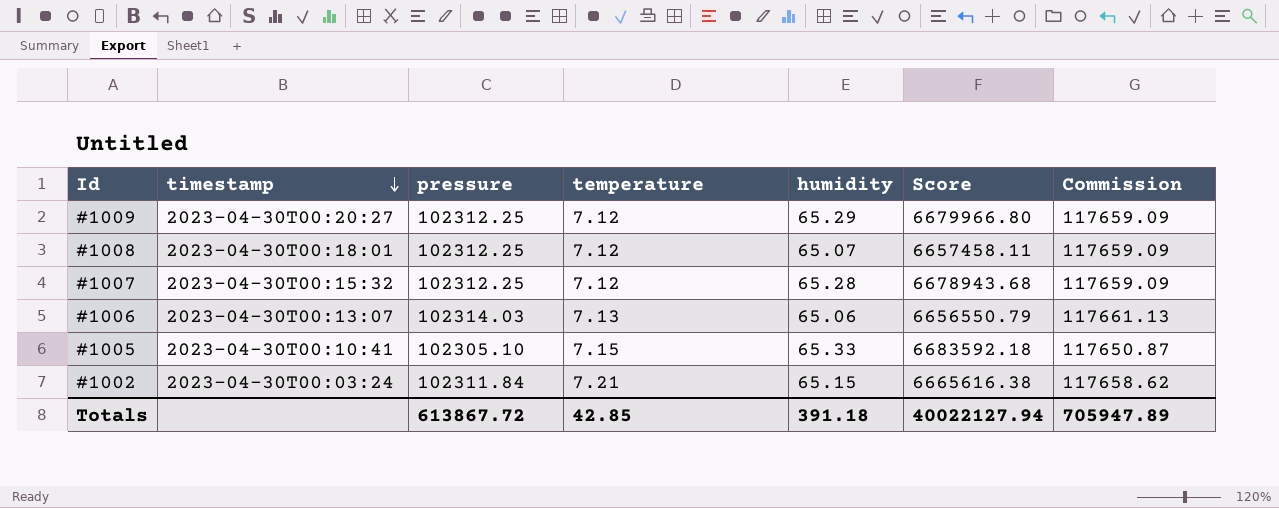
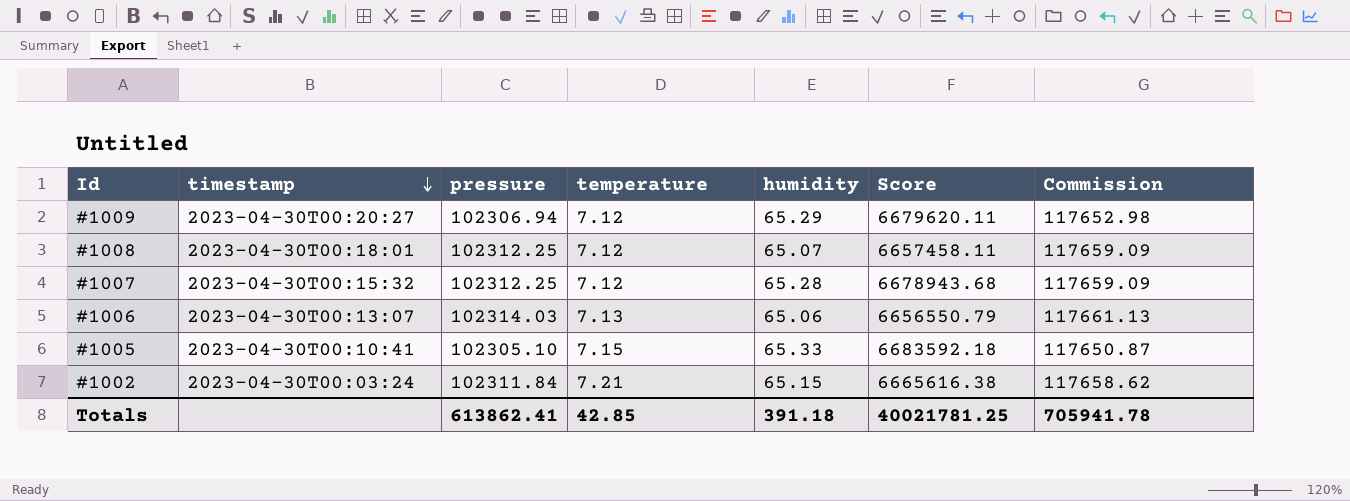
#1009 | pressure: 102312.25 -> 102306.94
#1009 | Score: 6679966.80 -> 6679620.11
#1009 | Commission: 117659.09 -> 117652.98
Totals | pressure: 613867.72 -> 613862.41
Totals | Score: 40022127.94 -> 40021781.25
Totals | Commission: 705947.89 -> 705941.78

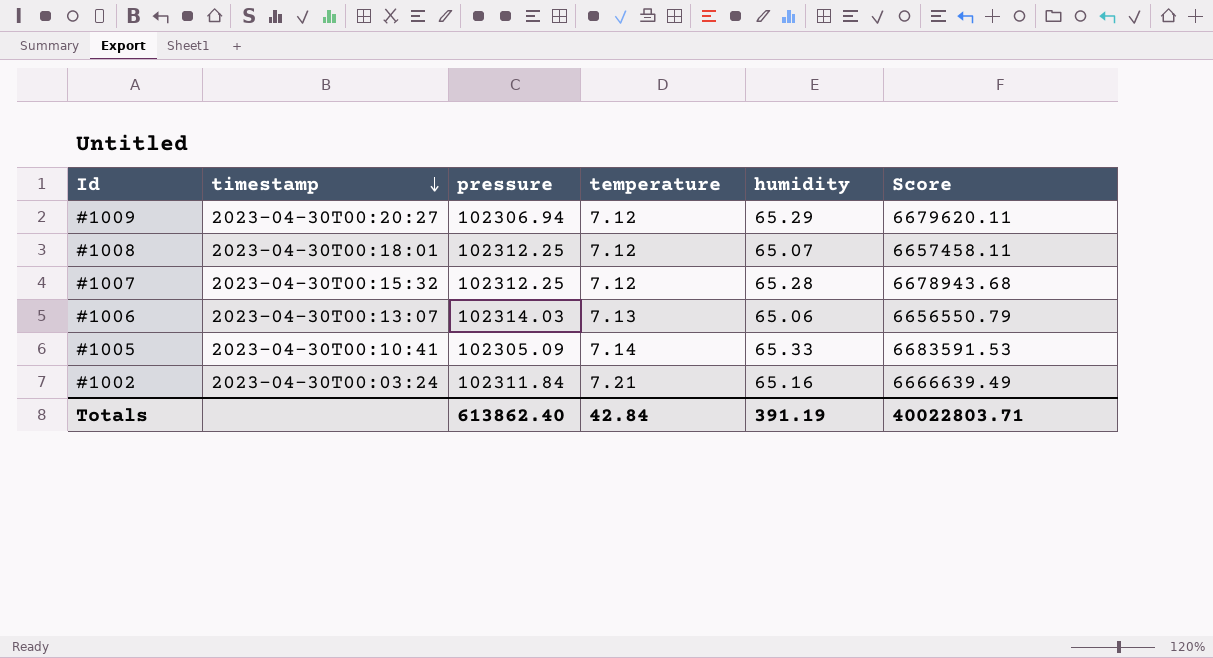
column Commission | formula: [pressure] * 1.15 -> none
#1005 | pressure: 102305.10 -> 102305.09
#1005 | temperature: 7.15 -> 7.14
#1005 | Score: 6683592.18 -> 6683591.53
#1002 | humidity: 65.15 -> 65.16
#1002 | Score: 6665616.38 -> 6666639.49
Totals | pressure: 613862.41 -> 613862.40
Totals | temperature: 42.85 -> 42.84
Totals | humidity: 391.18 -> 391.19
Totals | Score: 40021781.25 -> 40022803.71

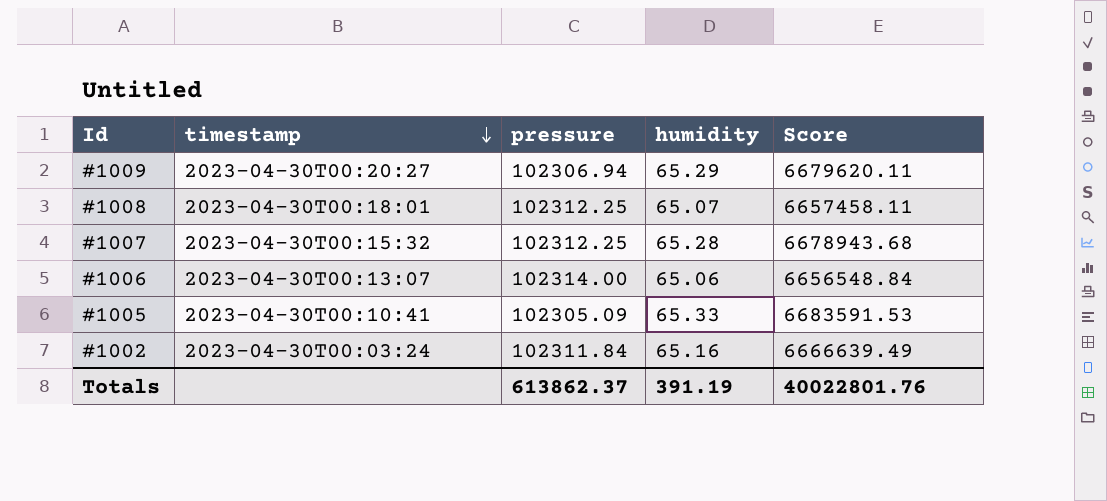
column temperature | position: 4 -> none
#1006 | pressure: 102314.03 -> 102314.00
#1006 | Score: 6656550.79 -> 6656548.84
Totals | pressure: 613862.40 -> 613862.37
Totals | Score: 40022803.71 -> 40022801.76

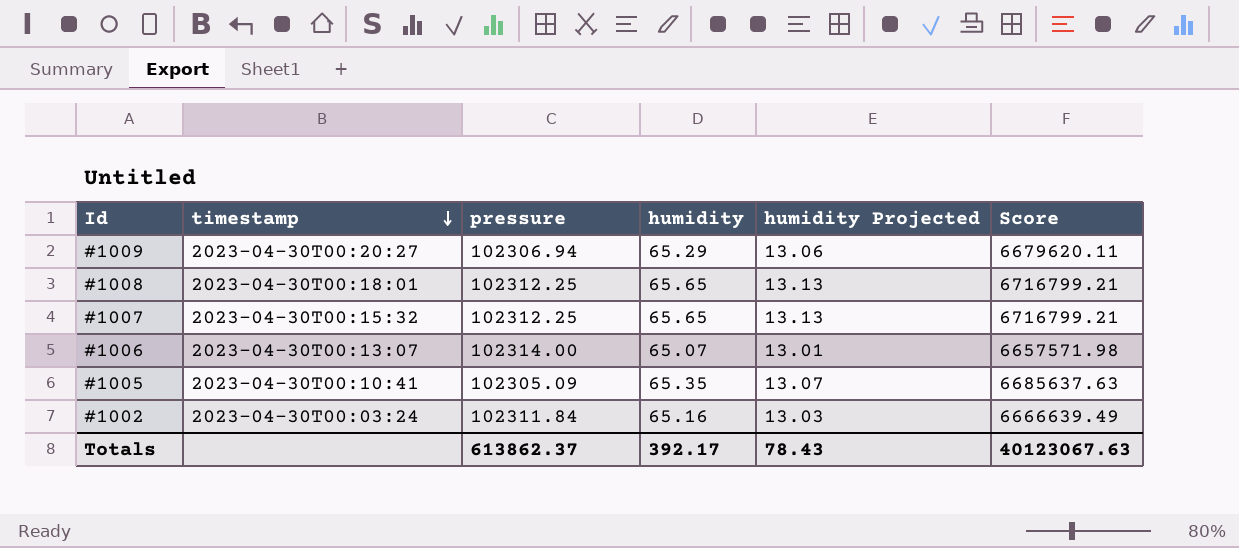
column humidity Projected | formula: none -> [humidity] * 0.2
#1008 | humidity: 65.07 -> 65.65
#1008 | Score: 6657458.11 -> 6716799.21
#1007 | humidity: 65.28 -> 65.65
#1007 | Score: 6678943.68 -> 6716799.21
#1006 | humidity: 65.06 -> 65.07
#1006 | Score: 6656548.84 -> 6657571.98
#1005 | humidity: 65.33 -> 65.35
#1005 | Score: 6683591.53 -> 6685637.63
Totals | humidity: 391.19 -> 392.17
Totals | Score: 40022801.76 -> 40123067.63

